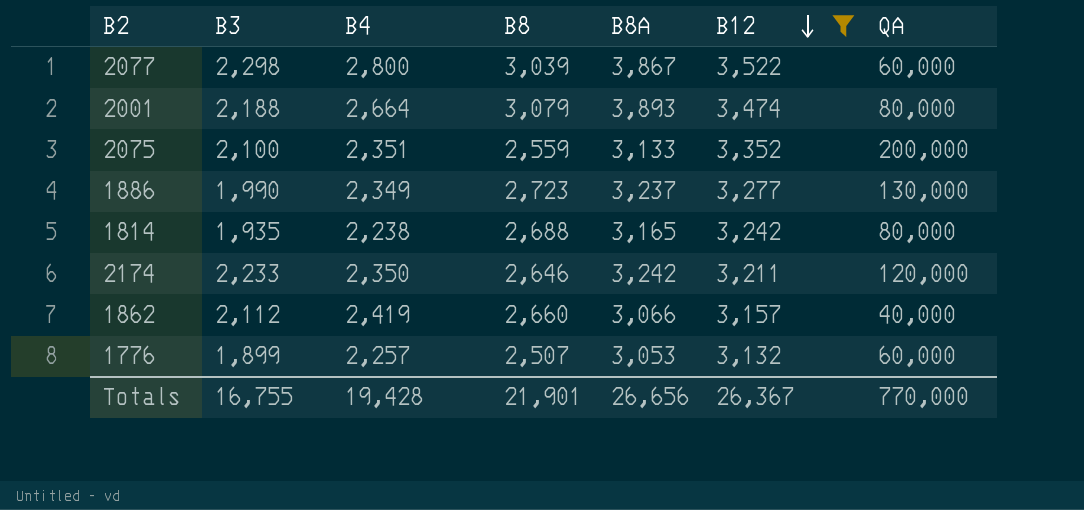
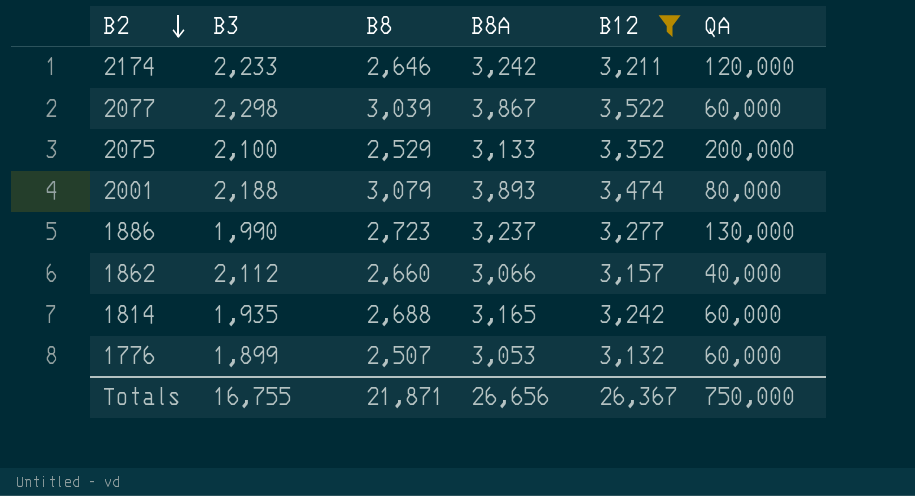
row order: B12 descending -> B2 descending
column B4 | position: 3 -> none
2075 | B8: 2,559 -> 2,529
1814 | QA: 80,000 -> 60,000
Totals | B8: 21,901 -> 21,871
Totals | QA: 770,000 -> 750,000

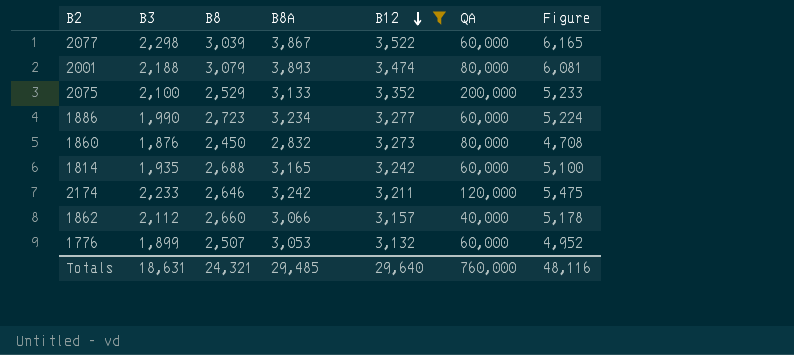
row order: B2 descending -> B12 descending
column Figure | formula: none -> [B3] + [B8A]
1886 | B8A: 3,237 -> 3,234
1886 | QA: 130,000 -> 60,000
row 1860: none -> 1,876 | 2,450 | 2,832 | 3,273 | 80,000 | 4,708
Totals | B3: 16,755 -> 18,631
Totals | B8: 21,871 -> 24,321
Totals | B8A: 26,656 -> 29,485
Totals | B12: 26,367 -> 29,640
Totals | QA: 750,000 -> 760,000

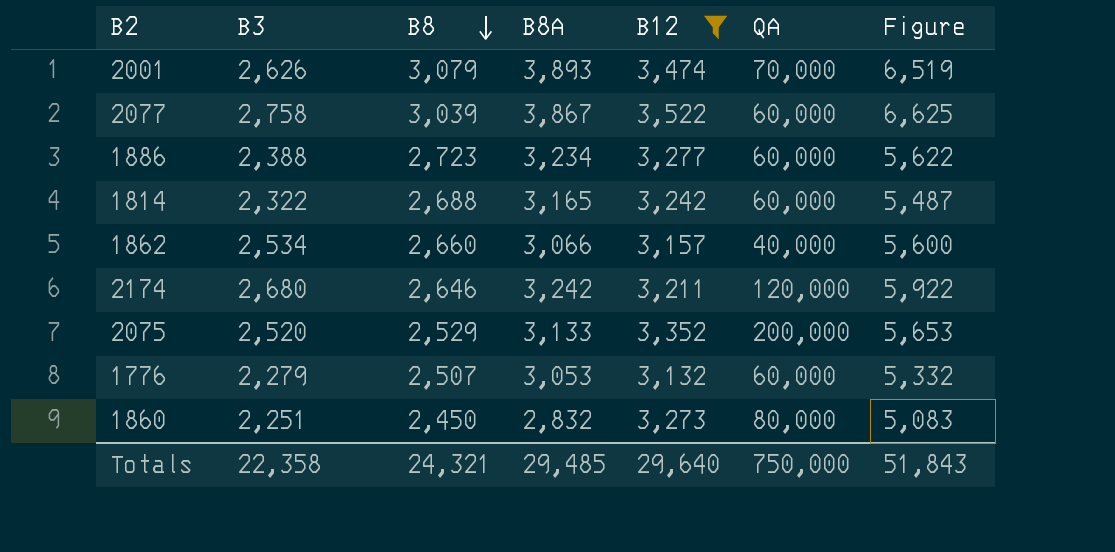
row order: B12 descending -> B8 descending
2001 | B3: 2,188 -> 2,626
2001 | QA: 80,000 -> 70,000
2001 | Figure: 6,081 -> 6,519
2077 | B3: 2,298 -> 2,758
2077 | Figure: 6,165 -> 6,625
1886 | B3: 1,990 -> 2,388
1886 | Figure: 5,224 -> 5,622
1814 | B3: 1,935 -> 2,322
1814 | Figure: 5,100 -> 5,487
1862 | B3: 2,112 -> 2,534
1862 | Figure: 5,178 -> 5,600
2174 | B3: 2,233 -> 2,680
2174 | Figure: 5,475 -> 5,922
2075 | B3: 2,100 -> 2,520
2075 | Figure: 5,233 -> 5,653
1776 | B3: 1,899 -> 2,279
1776 | Figure: 4,952 -> 5,332
1860 | B3: 1,876 -> 2,251
1860 | Figure: 4,708 -> 5,083
Totals | B3: 18,631 -> 22,358
Totals | QA: 760,000 -> 750,000
Totals | Figure: 48,116 -> 51,843

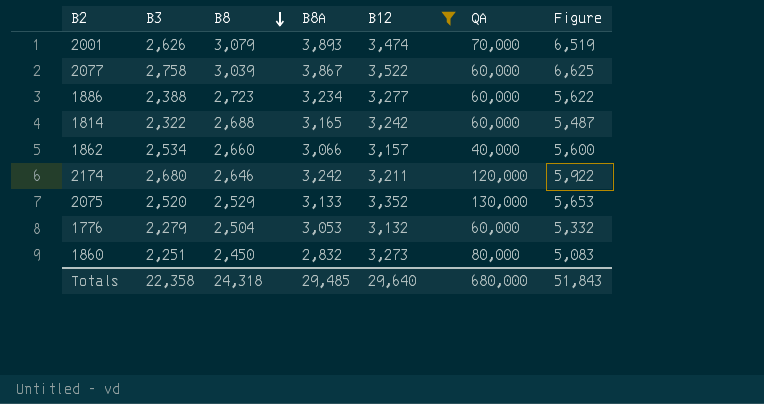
2075 | QA: 200,000 -> 130,000
1776 | B8: 2,507 -> 2,504
Totals | B8: 24,321 -> 24,318
Totals | QA: 750,000 -> 680,000

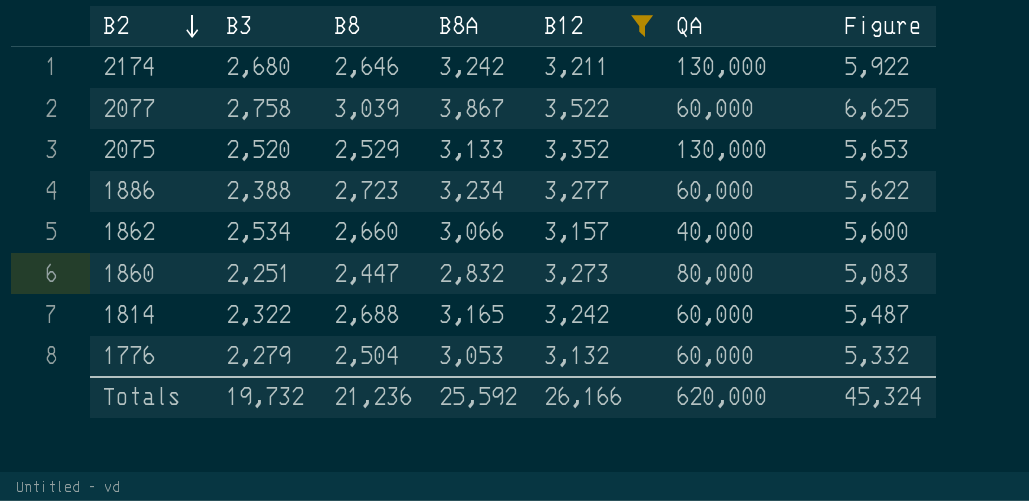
row order: B8 descending -> B2 descending
row 2001: 2,626 | 3,079 | 3,893 | 3,474 | 70,000 | 6,519 -> none
2174 | QA: 120,000 -> 130,000
1860 | B8: 2,450 -> 2,447
Totals | B3: 22,358 -> 19,732
Totals | B8: 24,318 -> 21,236
Totals | B8A: 29,485 -> 25,592
Totals | B12: 29,640 -> 26,166
Totals | QA: 680,000 -> 620,000
Totals | Figure: 51,843 -> 45,324

